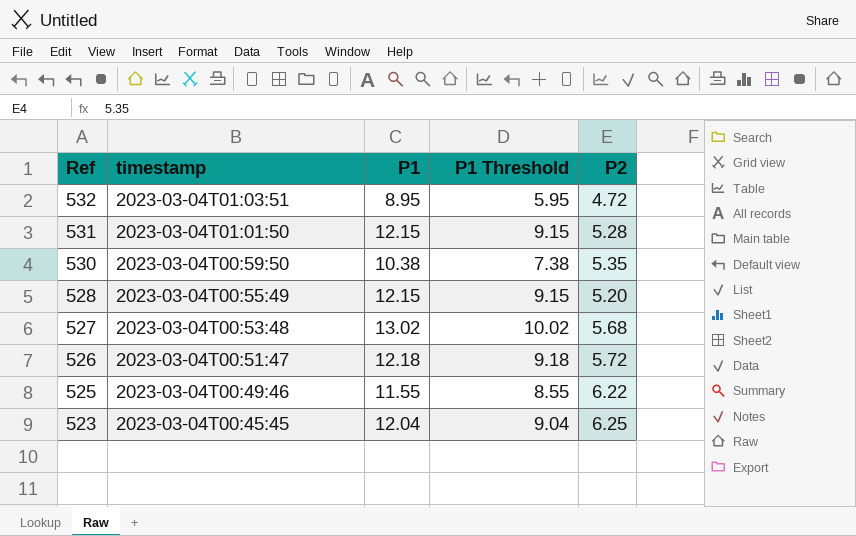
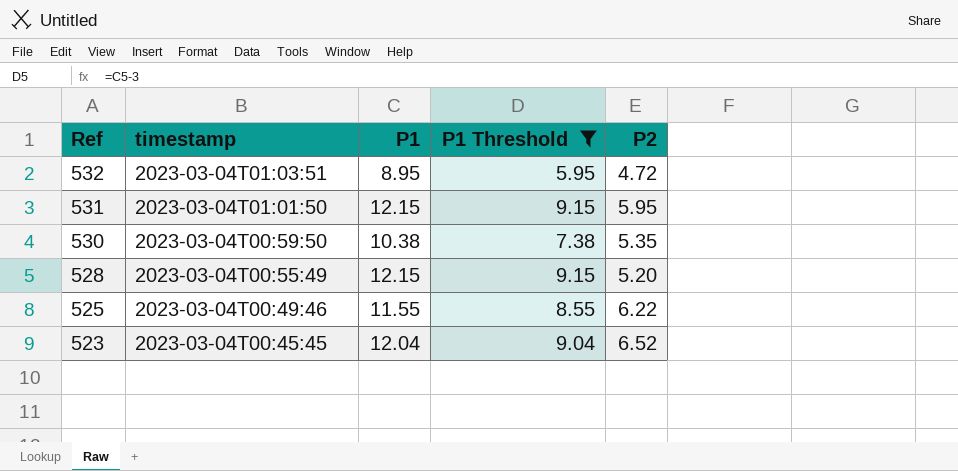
filter: none -> P1 Threshold <= 9.15
531 | P2: 5.28 -> 5.95
523 | P2: 6.25 -> 6.52

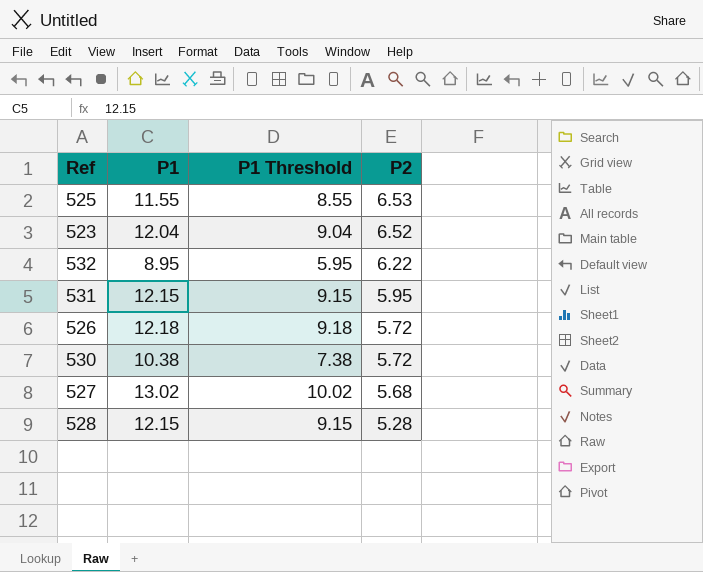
filter: P1 Threshold <= 9.15 -> none
row order: Ref descending -> P2 descending
column timestamp | position: 2 -> none
525 | P2: 6.22 -> 6.53
532 | P2: 4.72 -> 6.22
530 | P2: 5.35 -> 5.72
528 | P2: 5.20 -> 5.28

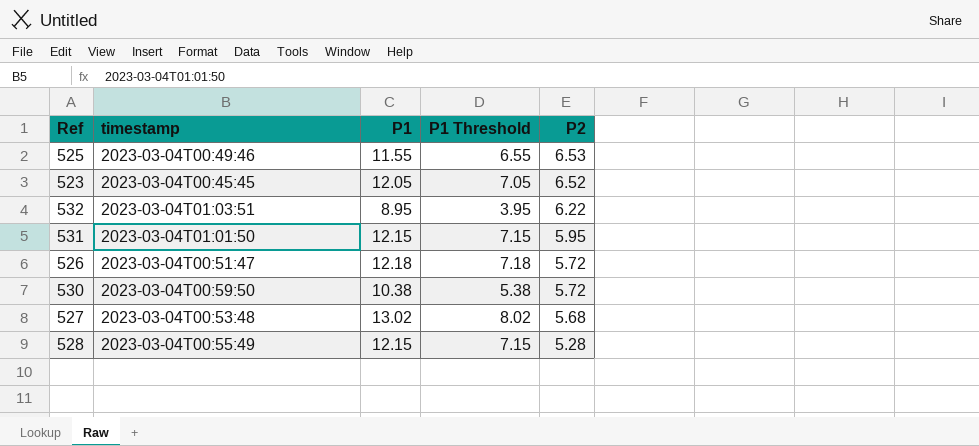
column timestamp | position: none -> 2
column P1 Threshold | formula: [P1] - 3 -> [P1] - 5
523 | P1: 12.04 -> 12.05

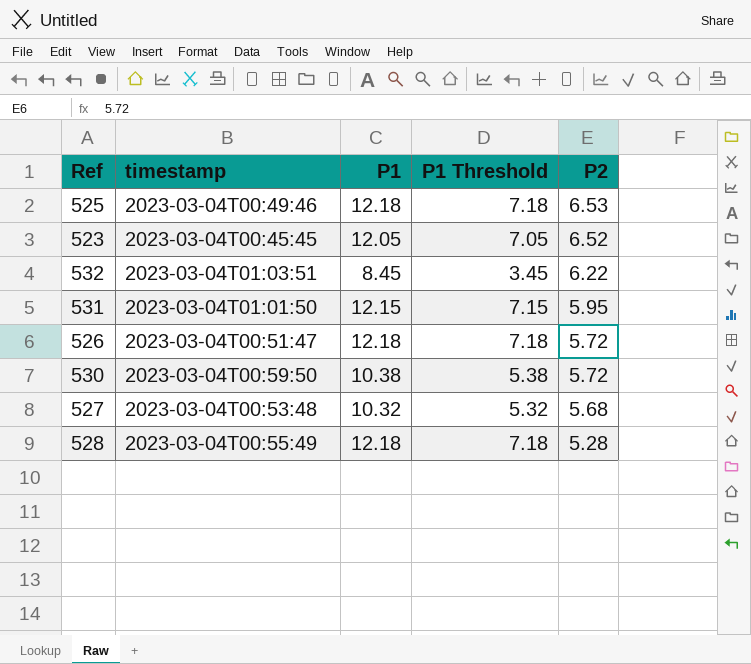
525 | P1: 11.55 -> 12.18
525 | P1 Threshold: 6.55 -> 7.18
532 | P1: 8.95 -> 8.45
532 | P1 Threshold: 3.95 -> 3.45
527 | P1: 13.02 -> 10.32
527 | P1 Threshold: 8.02 -> 5.32
528 | P1: 12.15 -> 12.18
528 | P1 Threshold: 7.15 -> 7.18

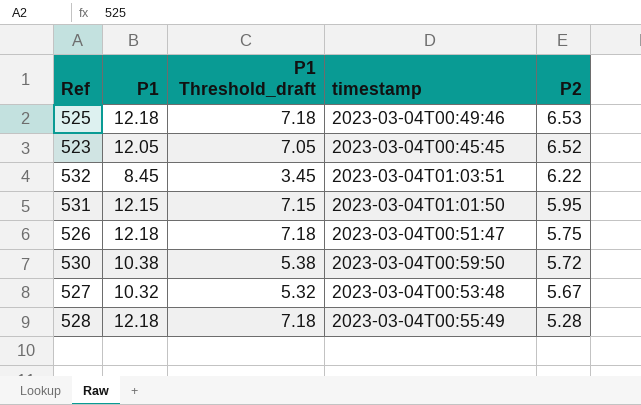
column name: P1 Threshold -> P1 Threshold_draft
column timestamp | position: 2 -> 4
526 | P2: 5.72 -> 5.75
527 | P2: 5.68 -> 5.67

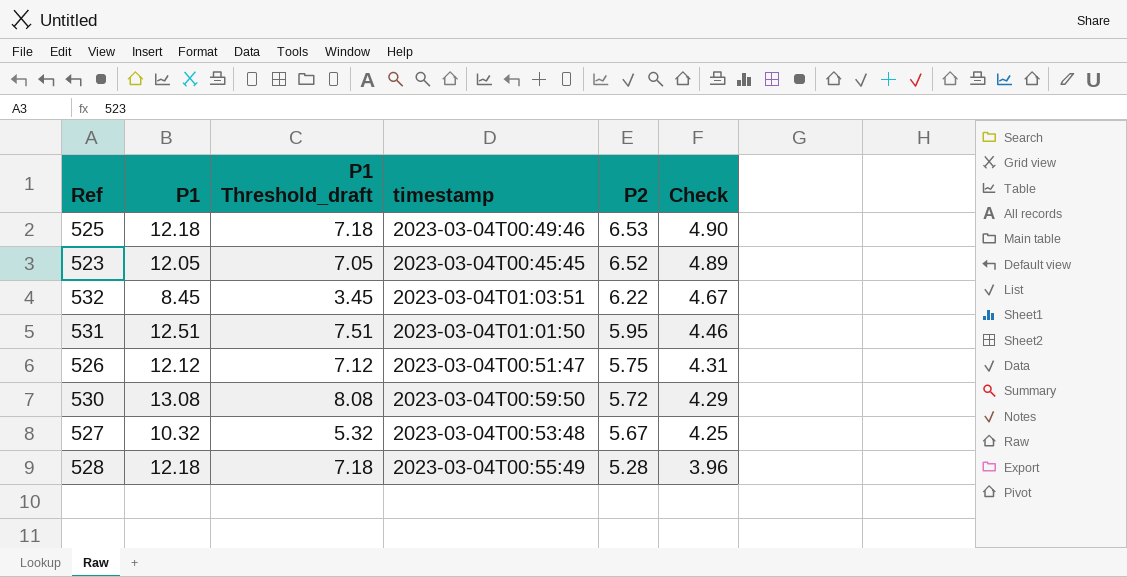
column Check | formula: none -> [P2] * 0.75
531 | P1: 12.15 -> 12.51
531 | P1 Threshold_draft: 7.15 -> 7.51
526 | P1: 12.18 -> 12.12
526 | P1 Threshold_draft: 7.18 -> 7.12
530 | P1: 10.38 -> 13.08
530 | P1 Threshold_draft: 5.38 -> 8.08

